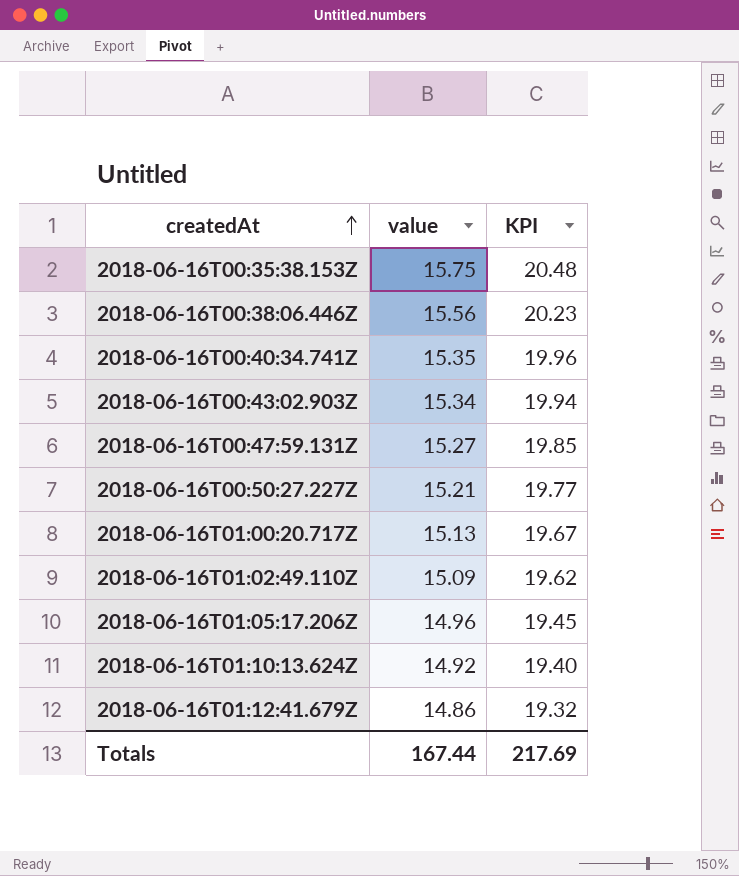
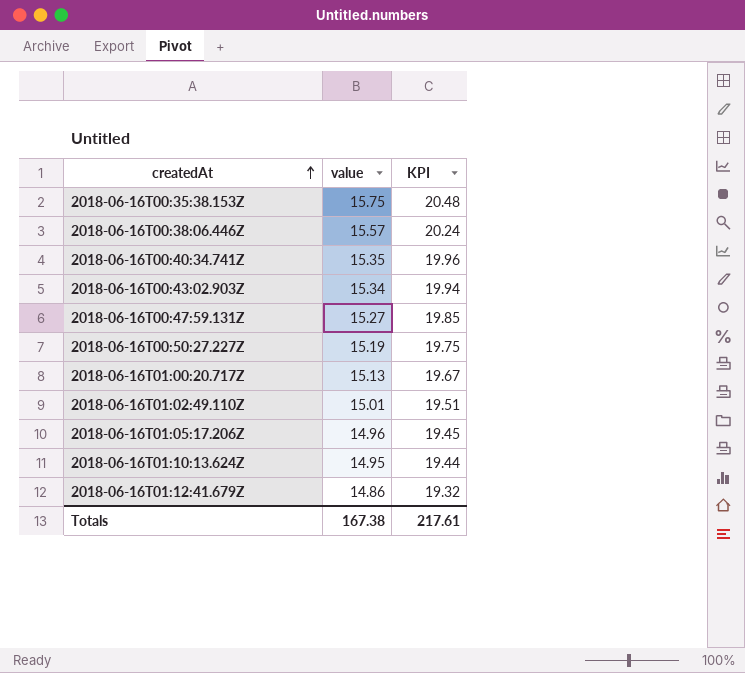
2018-06-16T00:38:06.446Z | value: 15.56 -> 15.57
2018-06-16T00:38:06.446Z | KPI: 20.23 -> 20.24
2018-06-16T00:50:27.227Z | value: 15.21 -> 15.19
2018-06-16T00:50:27.227Z | KPI: 19.77 -> 19.75
2018-06-16T01:02:49.110Z | value: 15.09 -> 15.01
2018-06-16T01:02:49.110Z | KPI: 19.62 -> 19.51
2018-06-16T01:10:13.624Z | value: 14.92 -> 14.95
2018-06-16T01:10:13.624Z | KPI: 19.40 -> 19.44
Totals | value: 167.44 -> 167.38
Totals | KPI: 217.69 -> 217.61

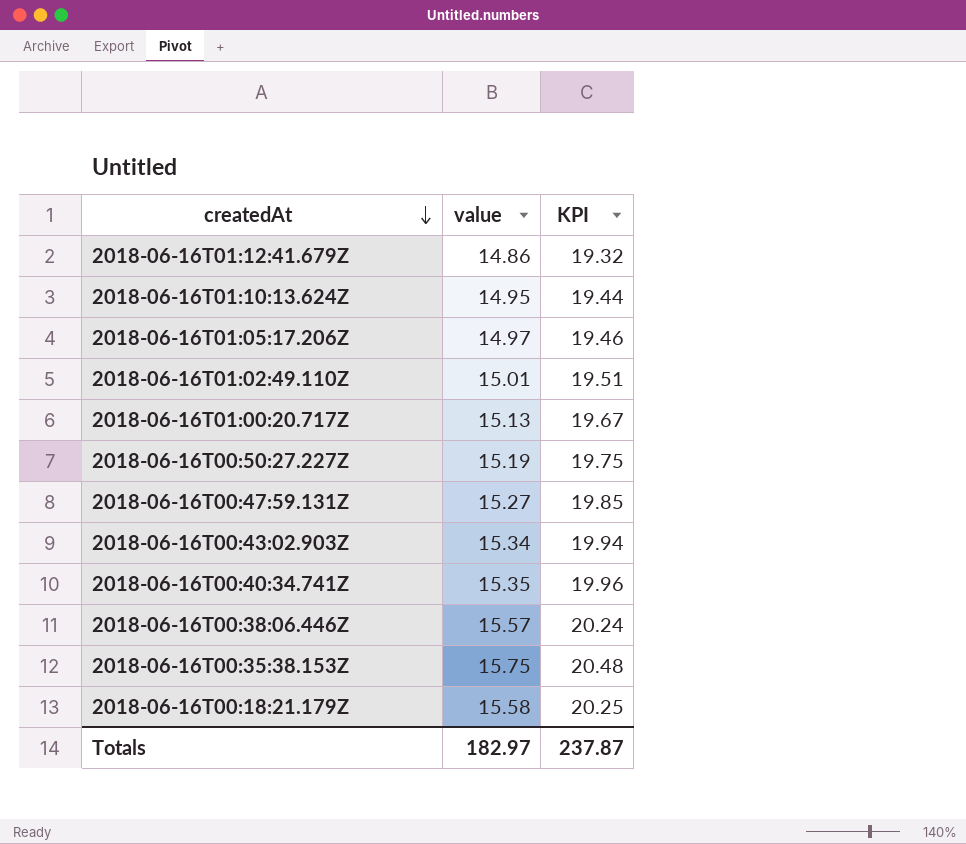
row order: createdAt ascending -> createdAt descending
2018-06-16T01:05:17.206Z | value: 14.96 -> 14.97
2018-06-16T01:05:17.206Z | KPI: 19.45 -> 19.46
row 2018-06-16T00:18:21.179Z: none -> 15.58 | 20.25
Totals | value: 167.38 -> 182.97
Totals | KPI: 217.61 -> 237.87

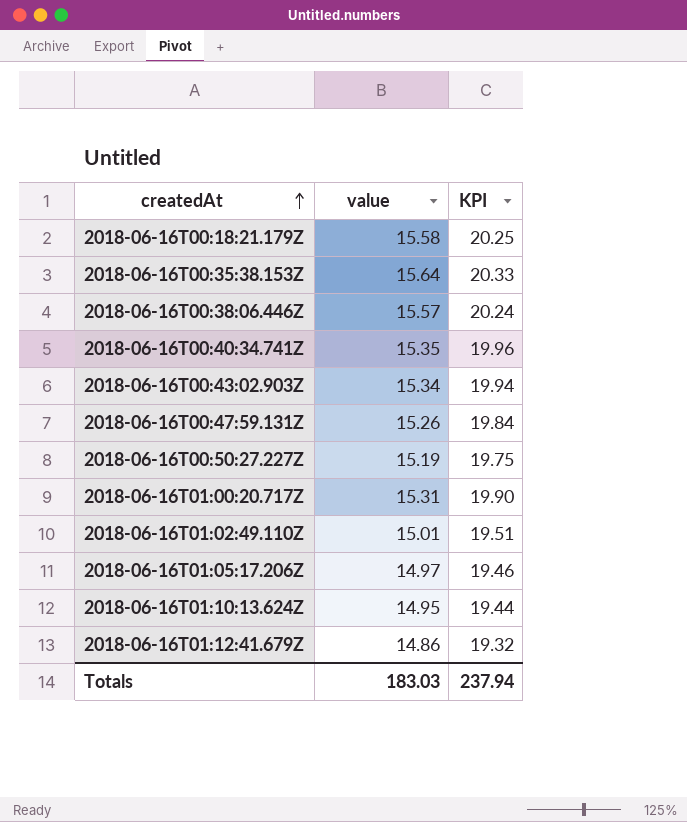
row order: createdAt descending -> createdAt ascending
2018-06-16T00:35:38.153Z | value: 15.75 -> 15.64
2018-06-16T00:35:38.153Z | KPI: 20.48 -> 20.33
2018-06-16T00:47:59.131Z | value: 15.27 -> 15.26
2018-06-16T00:47:59.131Z | KPI: 19.85 -> 19.84
2018-06-16T01:00:20.717Z | value: 15.13 -> 15.31
2018-06-16T01:00:20.717Z | KPI: 19.67 -> 19.90
Totals | value: 182.97 -> 183.03
Totals | KPI: 237.87 -> 237.94

